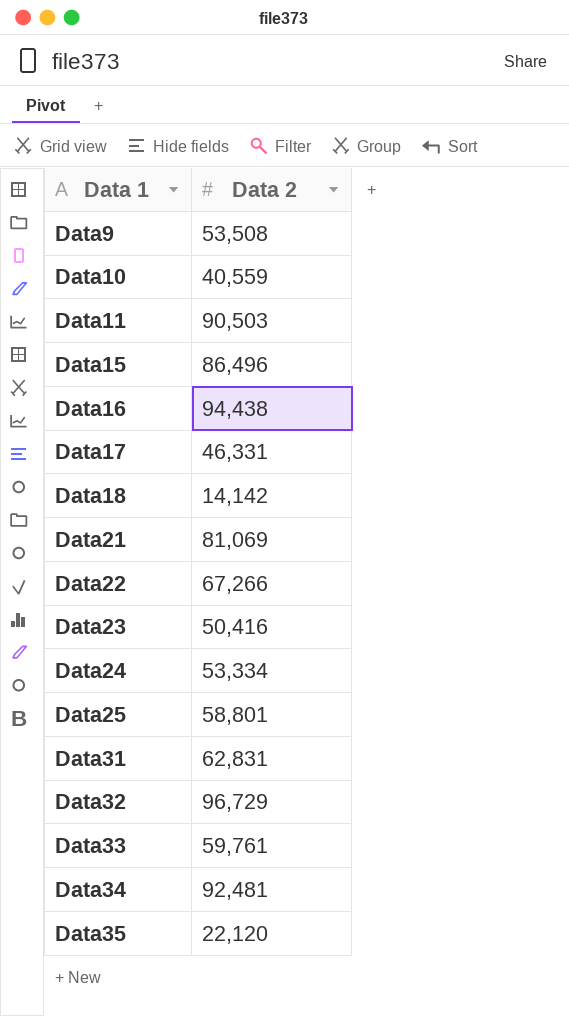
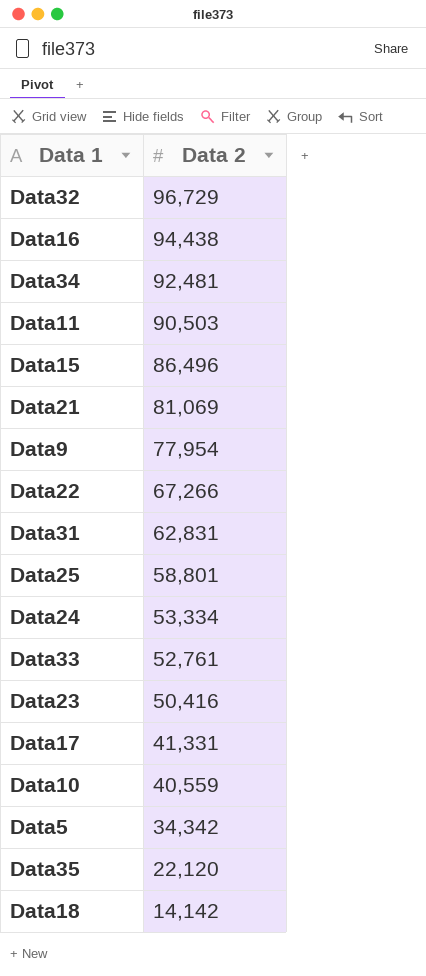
row order: Data 1 ascending -> Data 2 descending
Data9 | Data 2: 53,508 -> 77,954
Data33 | Data 2: 59,761 -> 52,761
Data17 | Data 2: 46,331 -> 41,331
row Data5: none -> 34,342

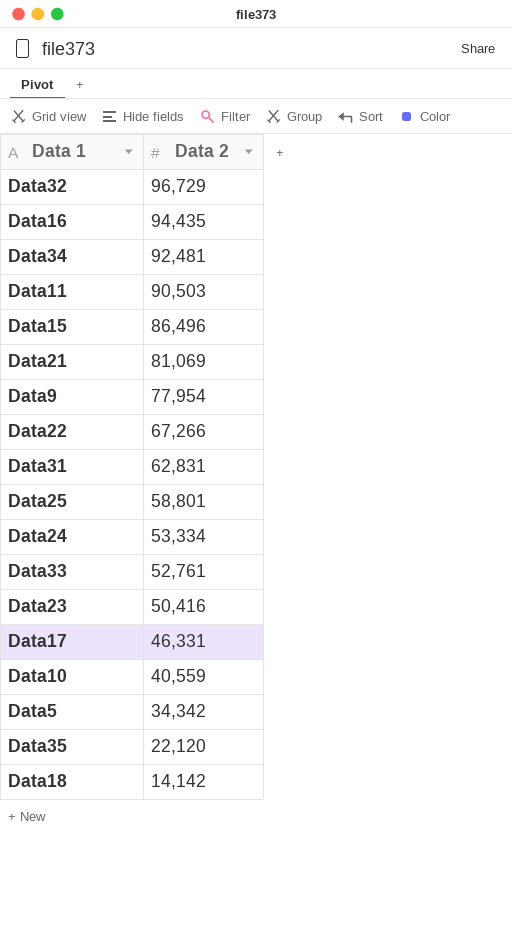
Data16 | Data 2: 94,438 -> 94,435
Data17 | Data 2: 41,331 -> 46,331

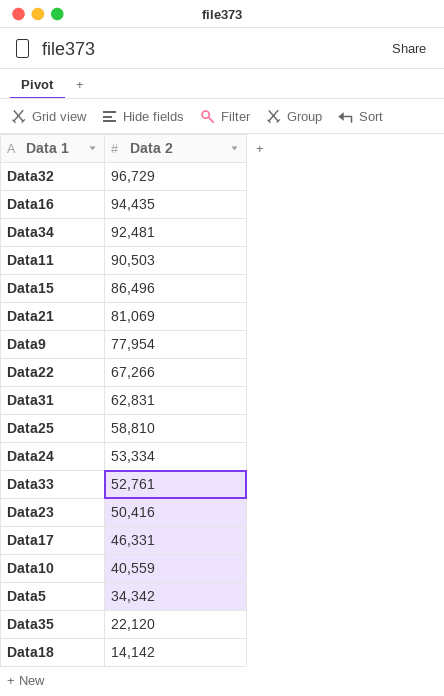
Data25 | Data 2: 58,801 -> 58,810

